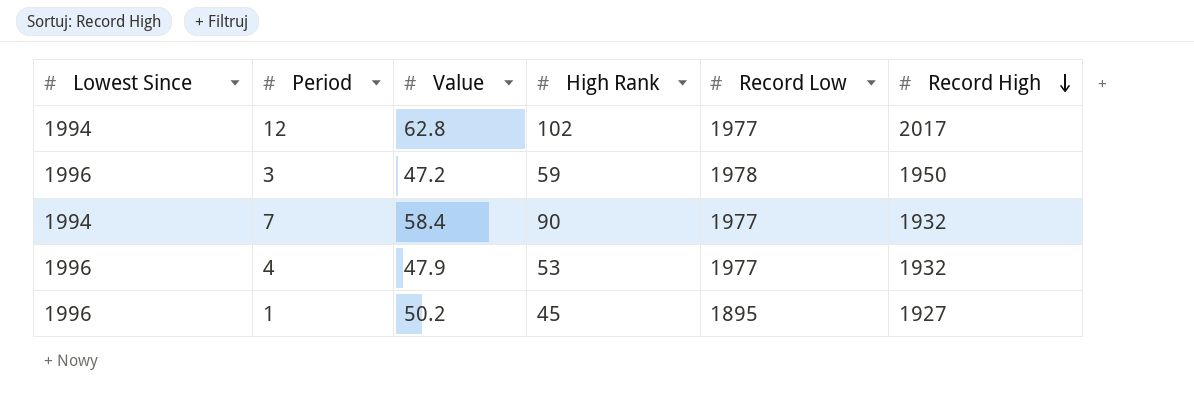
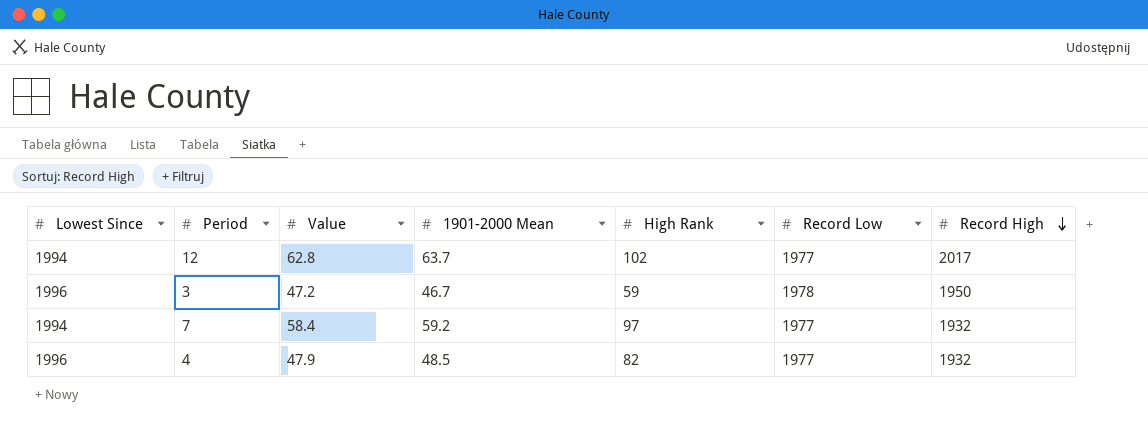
column 1901-2000 Mean | position: none -> 4
row 1: 1996 | 50.2 | 45 | 1895 | 1927 -> none
7 | High Rank: 90 -> 97
4 | High Rank: 53 -> 82

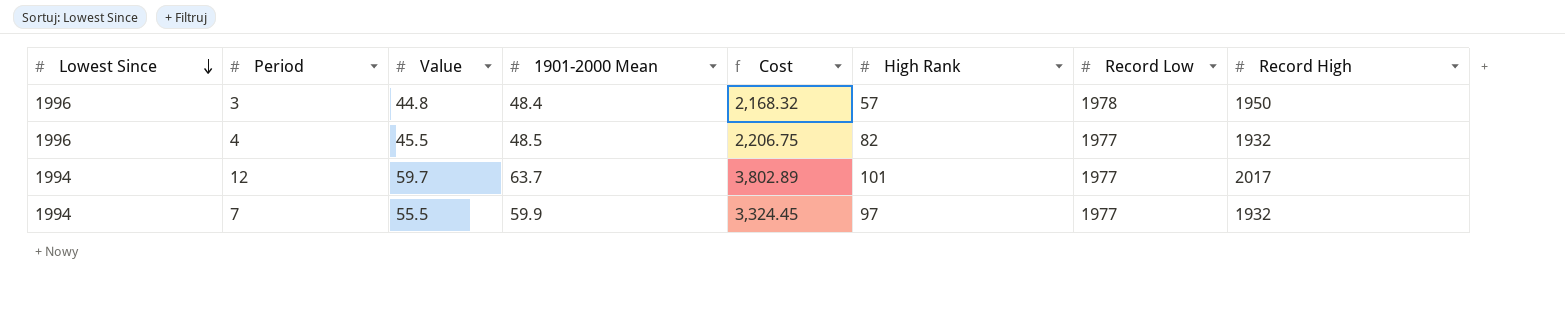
row order: Record High descending -> Lowest Since descending
column Cost | formula: none -> [Value] * [1901-2000 Mean]
3 | Value: 47.2 -> 44.8
3 | 1901-2000 Mean: 46.7 -> 48.4
3 | High Rank: 59 -> 57
4 | Value: 47.9 -> 45.5
12 | Value: 62.8 -> 59.7
12 | High Rank: 102 -> 101
7 | Value: 58.4 -> 55.5
7 | 1901-2000 Mean: 59.2 -> 59.9

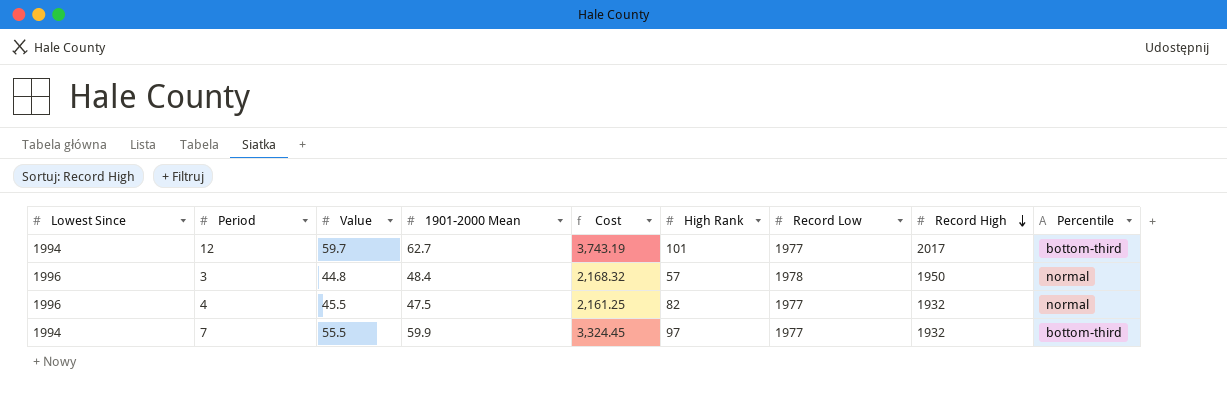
row order: Lowest Since descending -> Record High descending
column Percentile | position: none -> 9
12 | 1901-2000 Mean: 63.7 -> 62.7
12 | Cost: 3,802.89 -> 3,743.19
4 | 1901-2000 Mean: 48.5 -> 47.5
4 | Cost: 2,206.75 -> 2,161.25

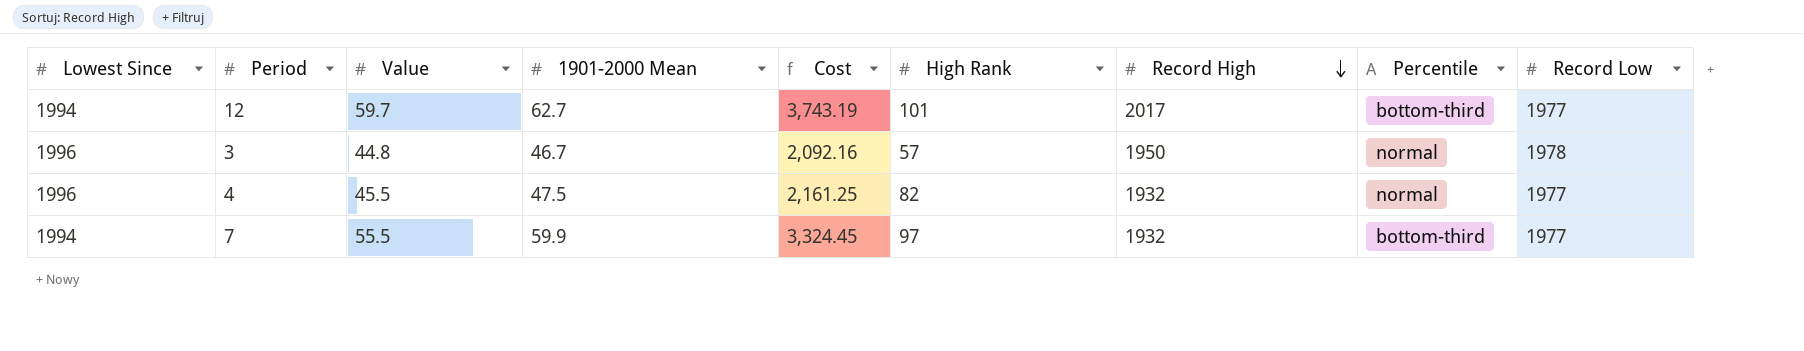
column Record Low | position: 7 -> 9
3 | 1901-2000 Mean: 48.4 -> 46.7
3 | Cost: 2,168.32 -> 2,092.16

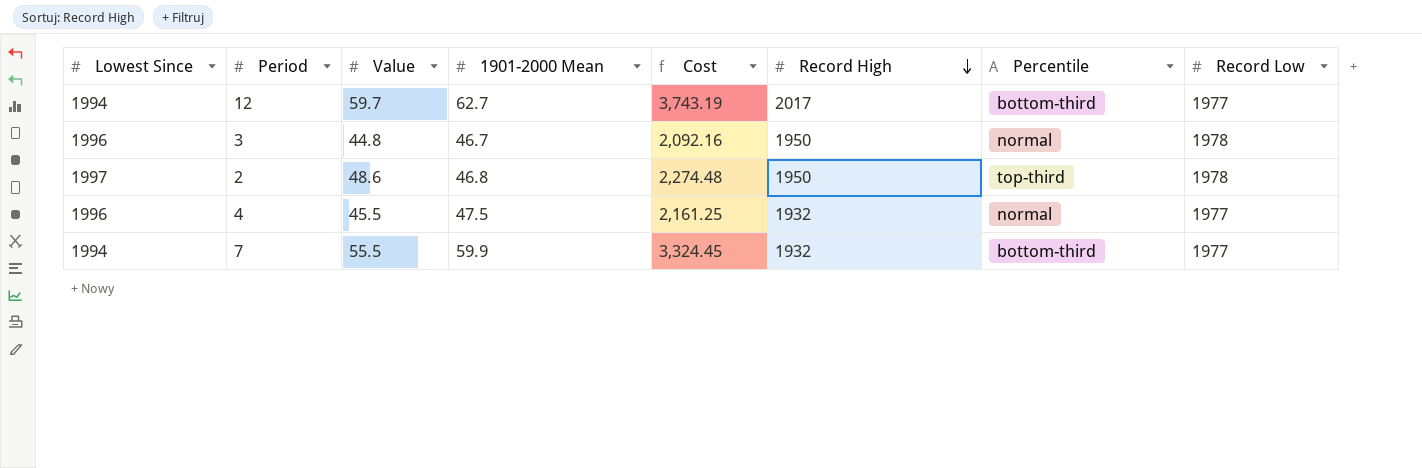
column High Rank | position: 6 -> none
row 2: none -> 1997 | 48.6 | 46.8 | 2,274.48 | 1950 | top-third | 1978

